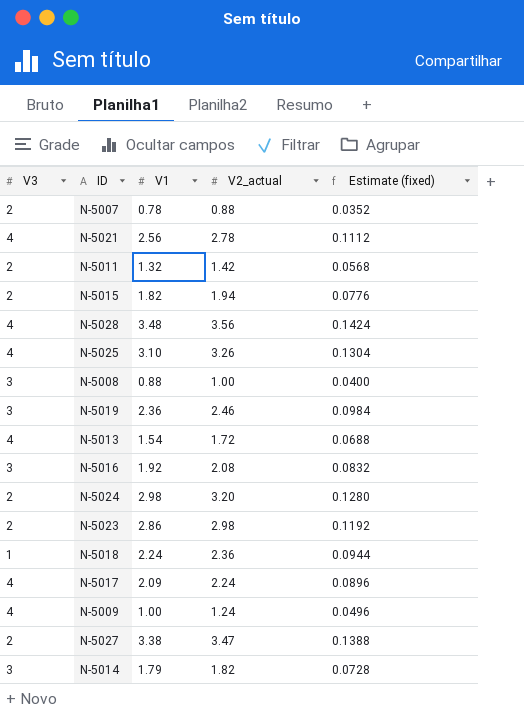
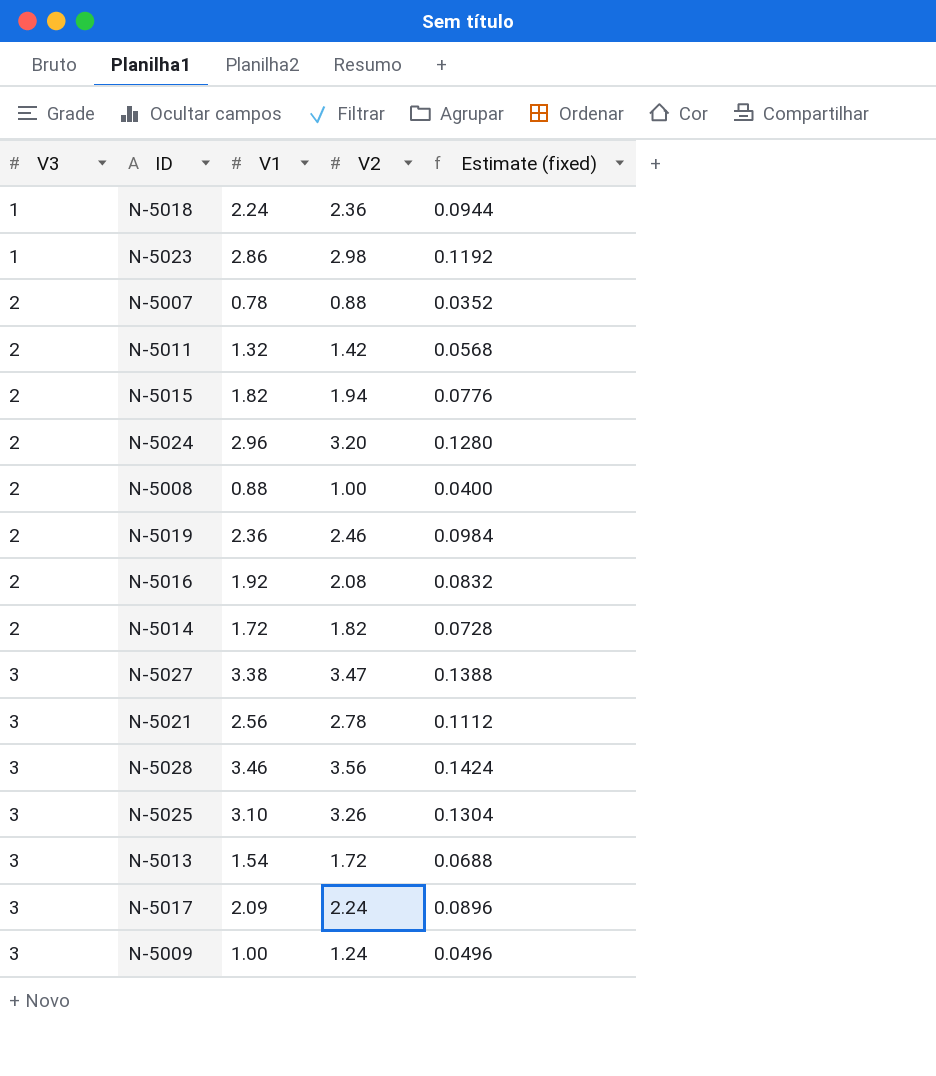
row order: none -> V3 ascending
column name: V2_actual -> V2
N-5023 | V3: 2 -> 1
N-5024 | V1: 2.98 -> 2.96
N-5008 | V3: 3 -> 2
N-5019 | V3: 3 -> 2
N-5016 | V3: 3 -> 2
N-5014 | V3: 3 -> 2
N-5014 | V1: 1.79 -> 1.72
N-5027 | V3: 2 -> 3
N-5021 | V3: 4 -> 3
N-5028 | V3: 4 -> 3
N-5028 | V1: 3.48 -> 3.46
N-5025 | V3: 4 -> 3
N-5013 | V3: 4 -> 3
N-5017 | V3: 4 -> 3
N-5009 | V3: 4 -> 3

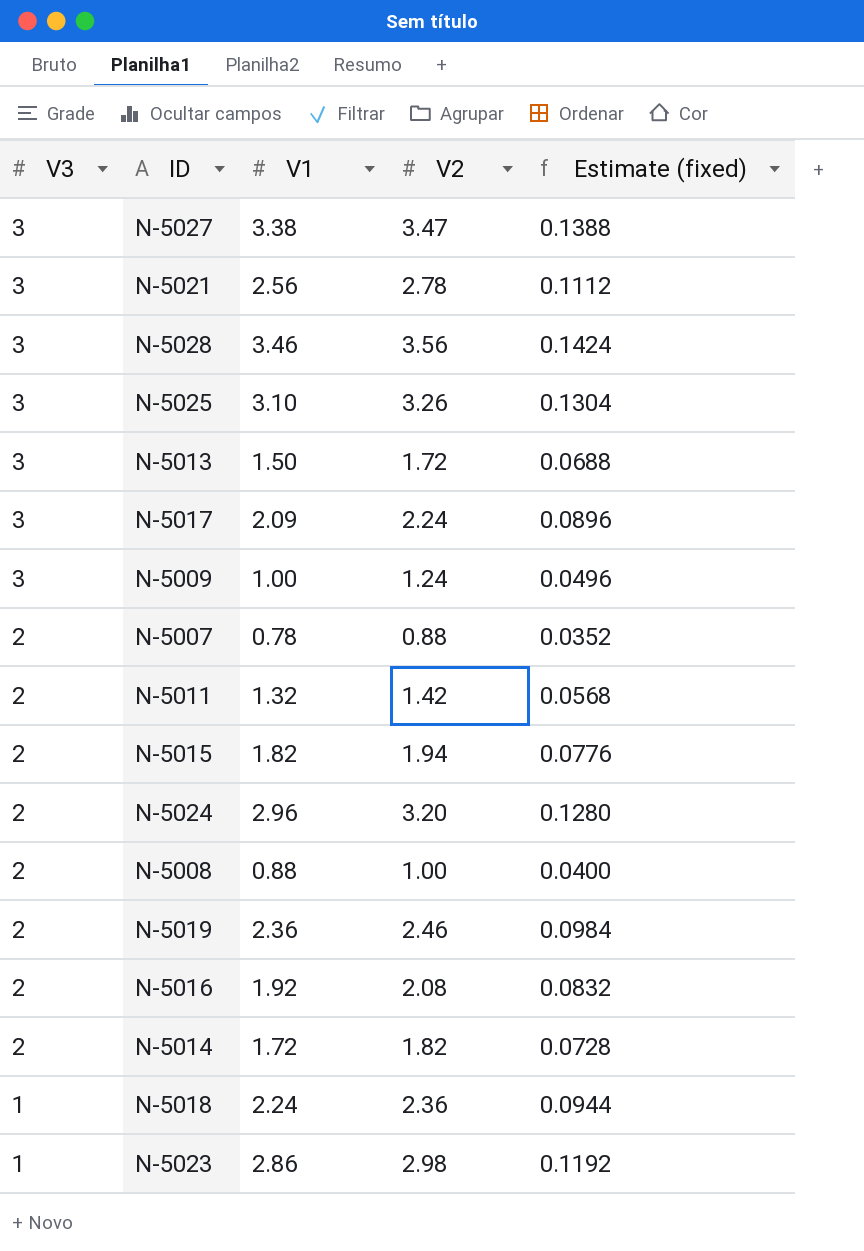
row order: V3 ascending -> V3 descending
N-5013 | V1: 1.54 -> 1.50

